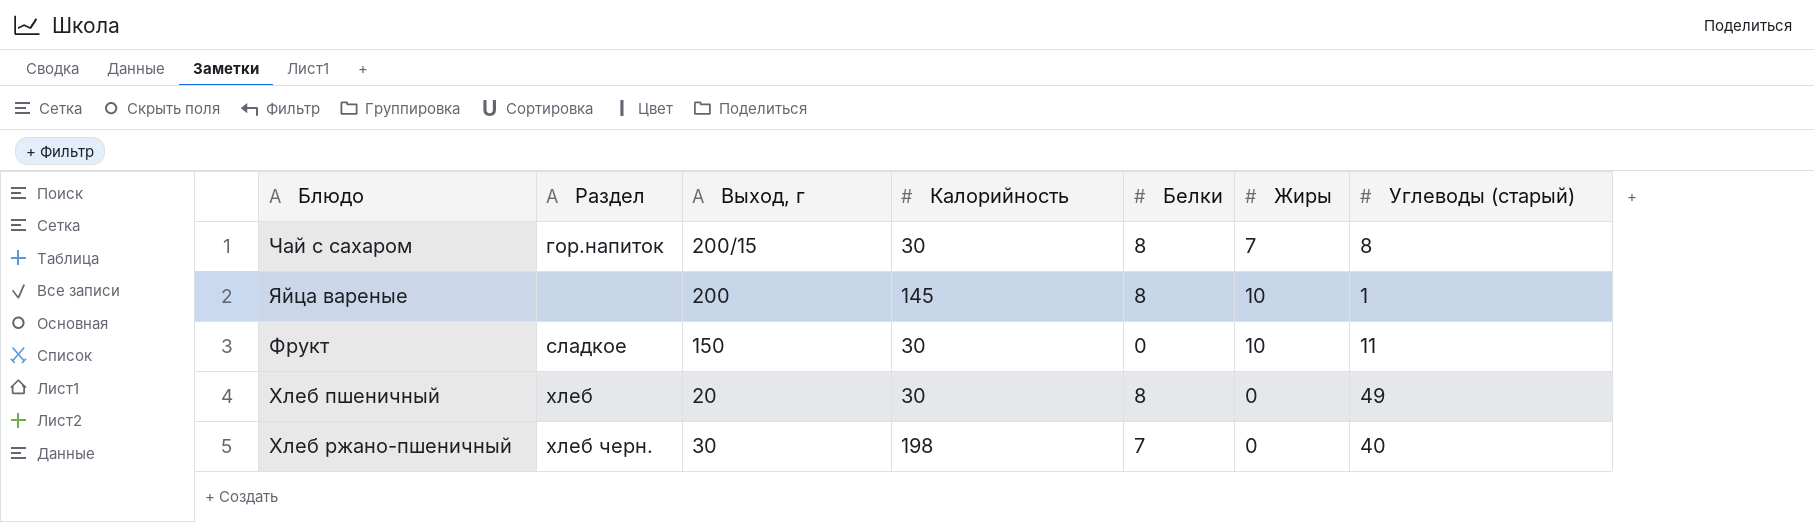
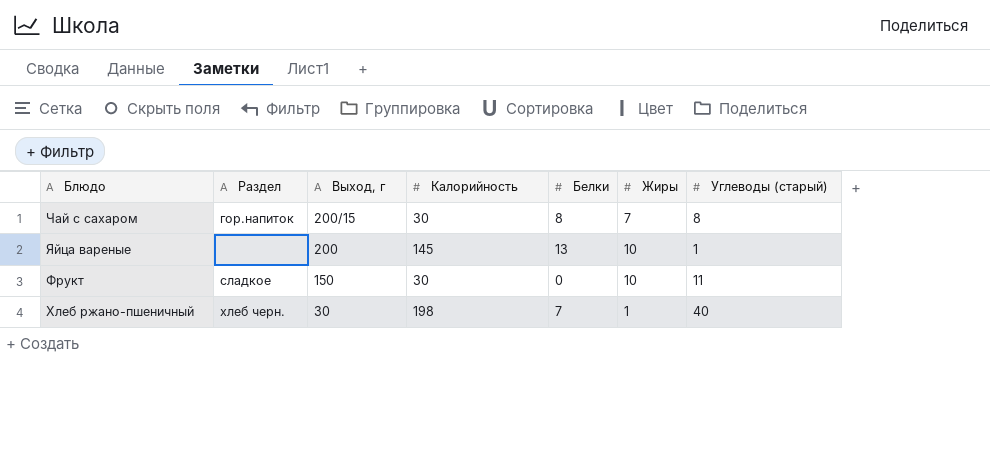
row Хлеб пшеничный: хлеб | 20 | 30 | 8 | 0 | 49 -> none
Яйца вареные | Белки: 8 -> 13
Хлеб ржано-пшеничный | Жиры: 0 -> 1

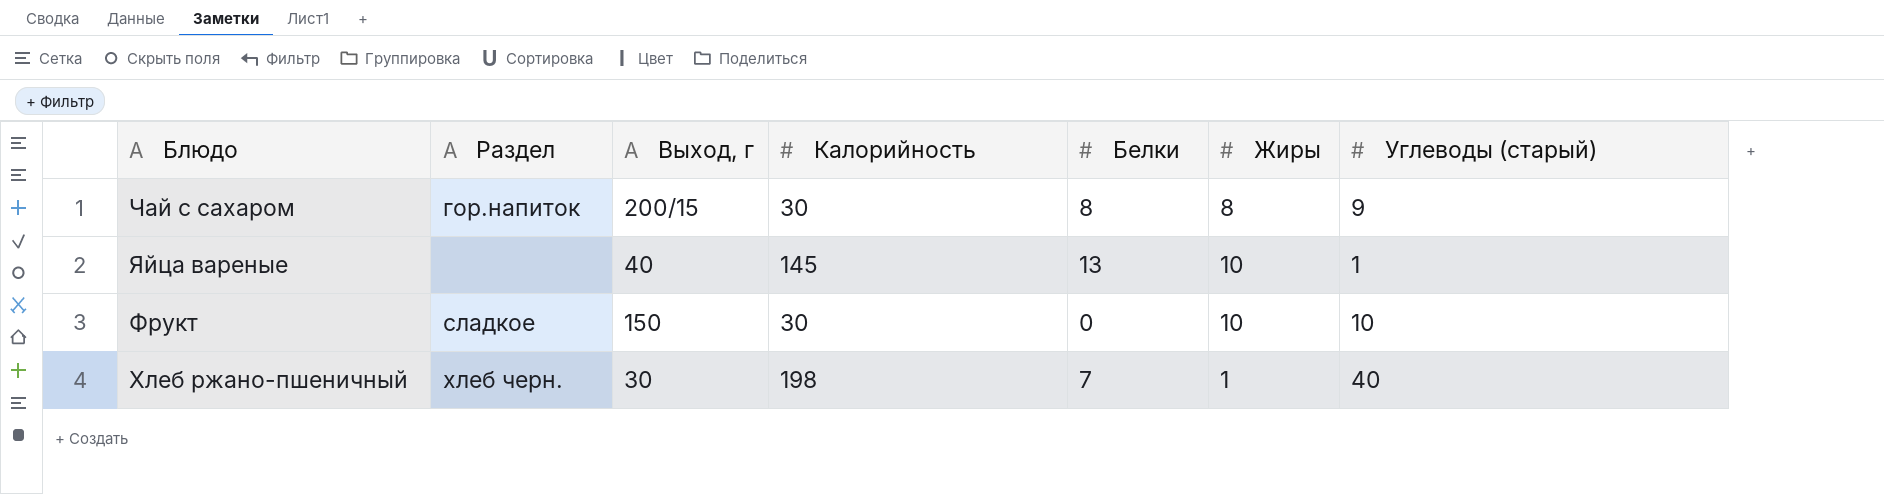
Чай с сахаром | Жиры: 7 -> 8
Чай с сахаром | Углеводы (старый): 8 -> 9
Яйца вареные | Выход, г: 200 -> 40
Фрукт | Углеводы (старый): 11 -> 10

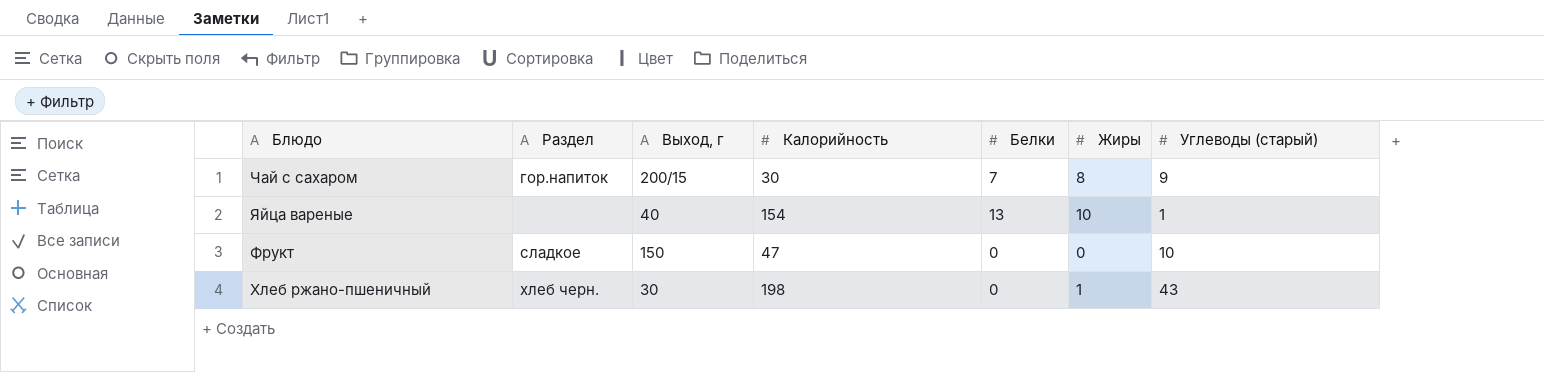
Чай с сахаром | Белки: 8 -> 7
Яйца вареные | Калорийность: 145 -> 154
Фрукт | Калорийность: 30 -> 47
Фрукт | Жиры: 10 -> 0
Хлеб ржано-пшеничный | Белки: 7 -> 0
Хлеб ржано-пшеничный | Углеводы (старый): 40 -> 43

